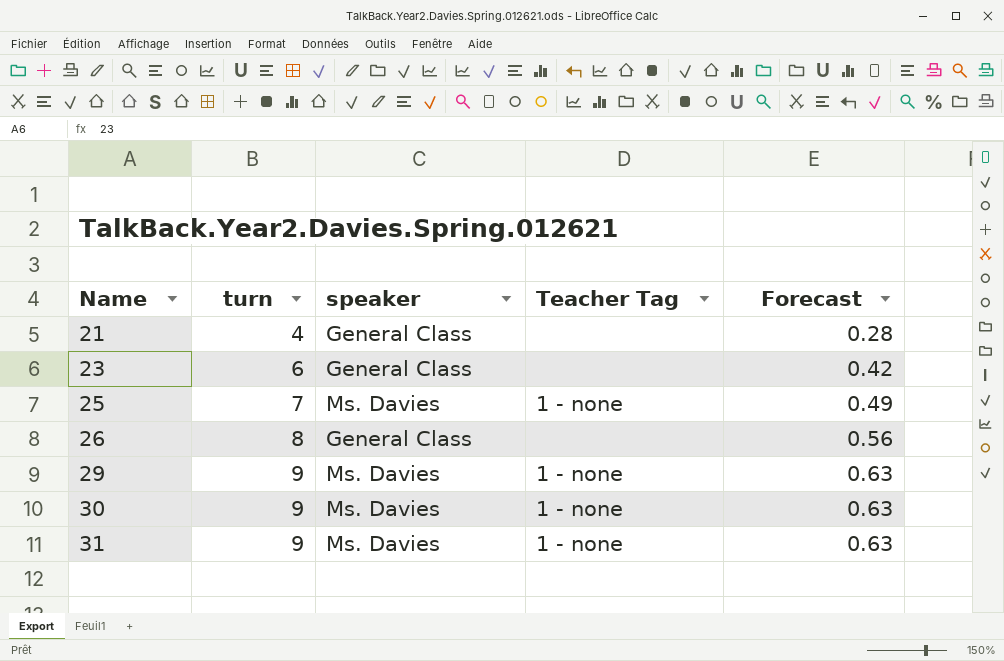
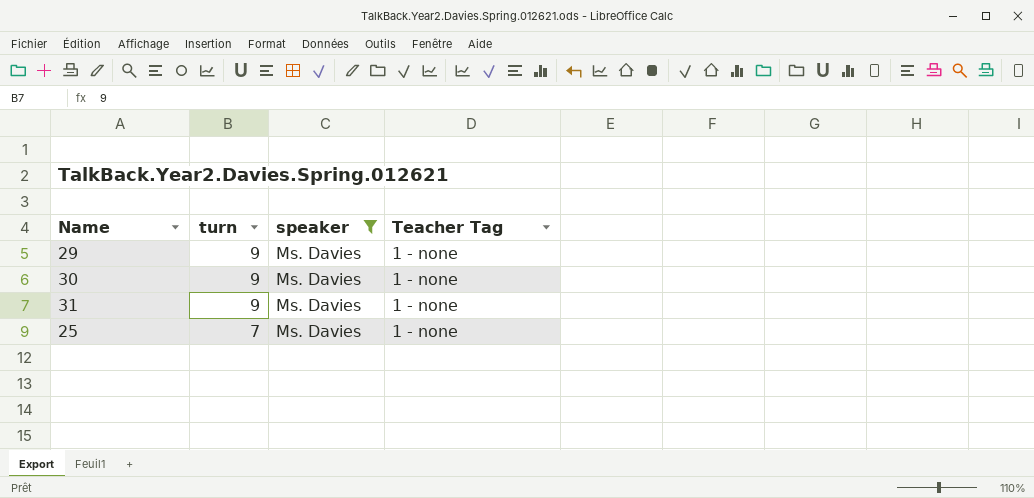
filter: none -> speaker = Ms. Davies
row order: Name ascending -> turn descending
column Forecast | formula: [turn] * 0.07 -> none

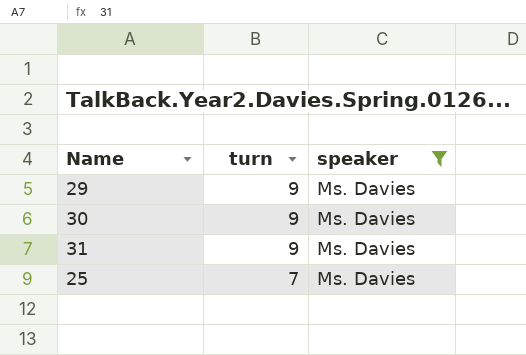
column Teacher Tag | position: 4 -> none

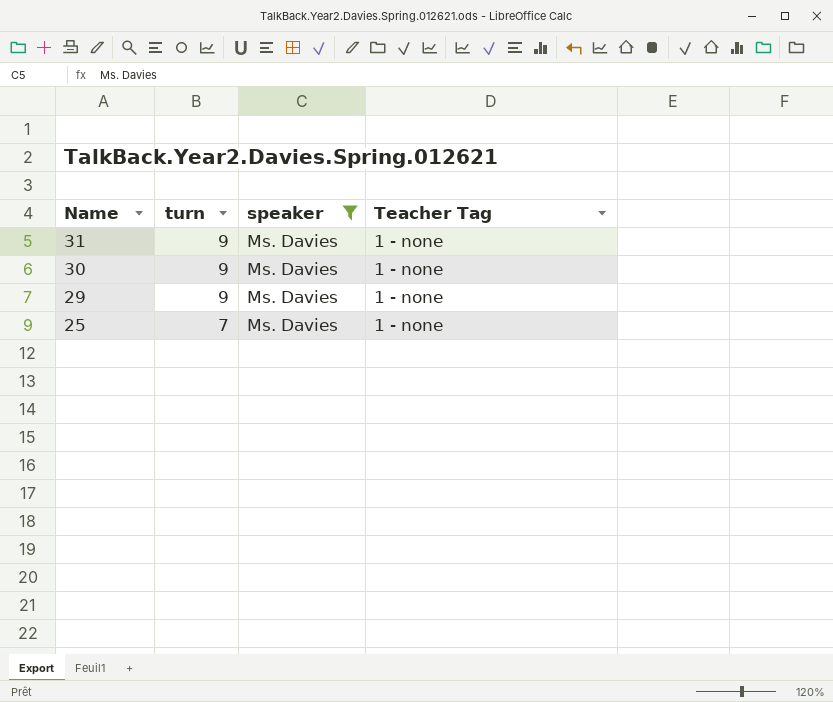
row order: turn descending -> Name descending
column Teacher Tag | position: none -> 4

